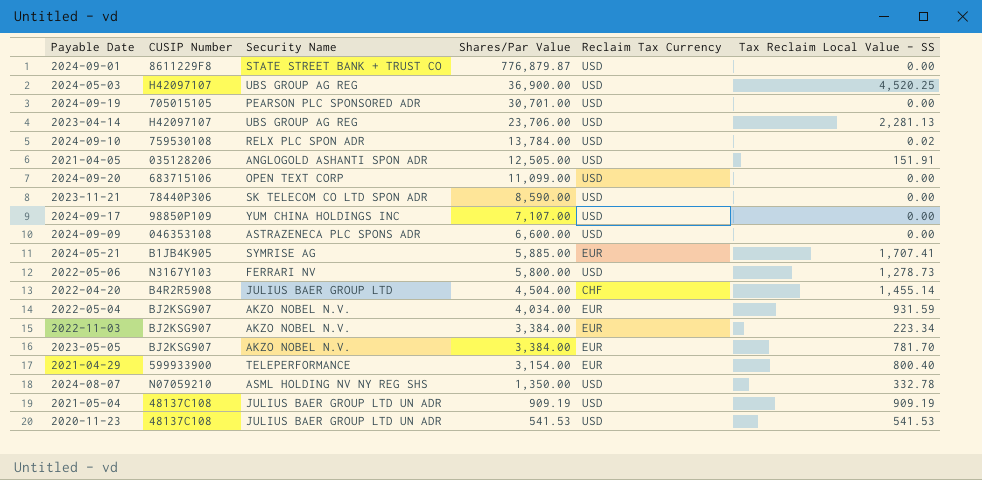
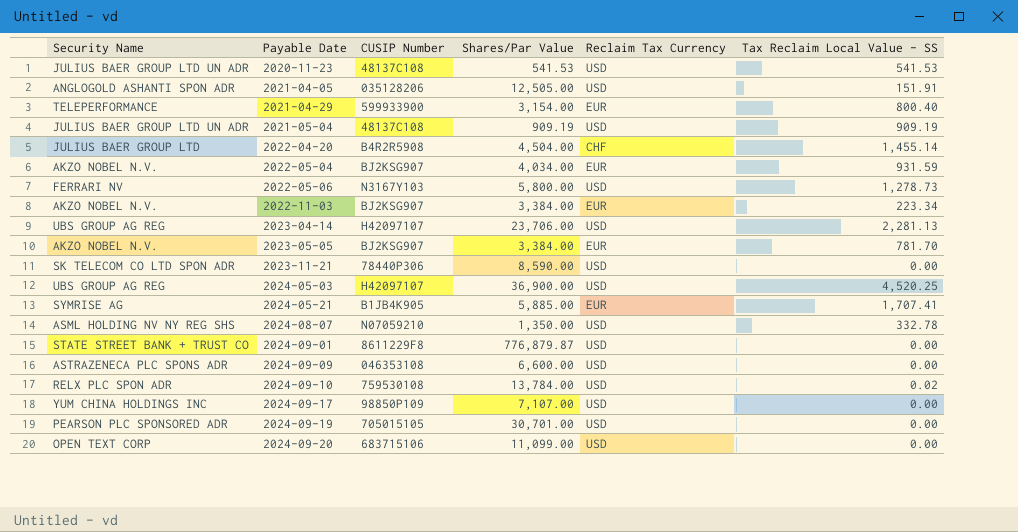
row order: Shares/Par Value descending -> Payable Date ascending
column Security Name | position: 3 -> 1

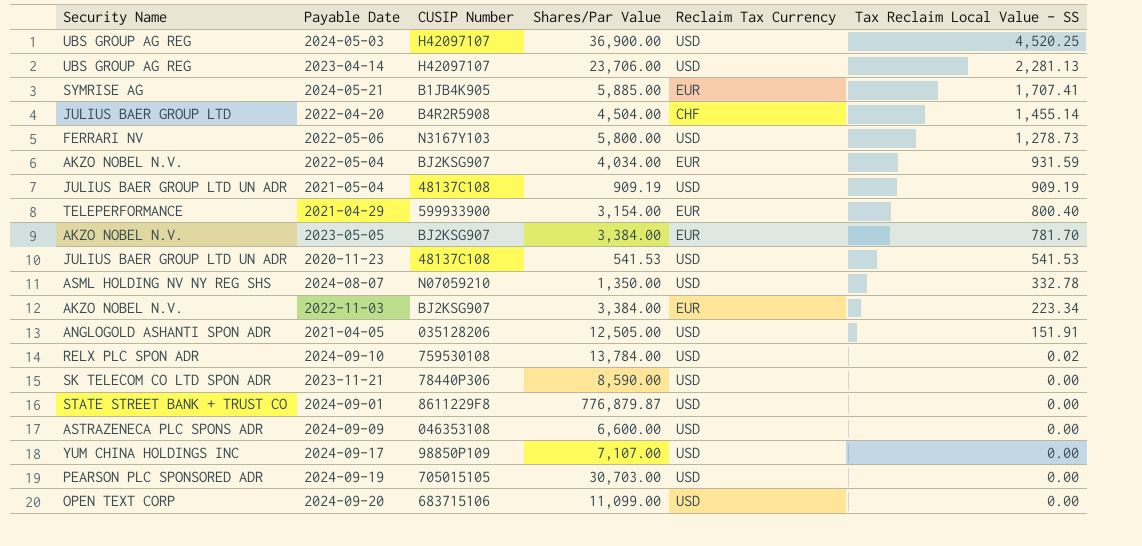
row order: Payable Date ascending -> Tax Reclaim Local Value - SS descending
2024-09-19 | Shares/Par Value: 30,701.00 -> 30,703.00

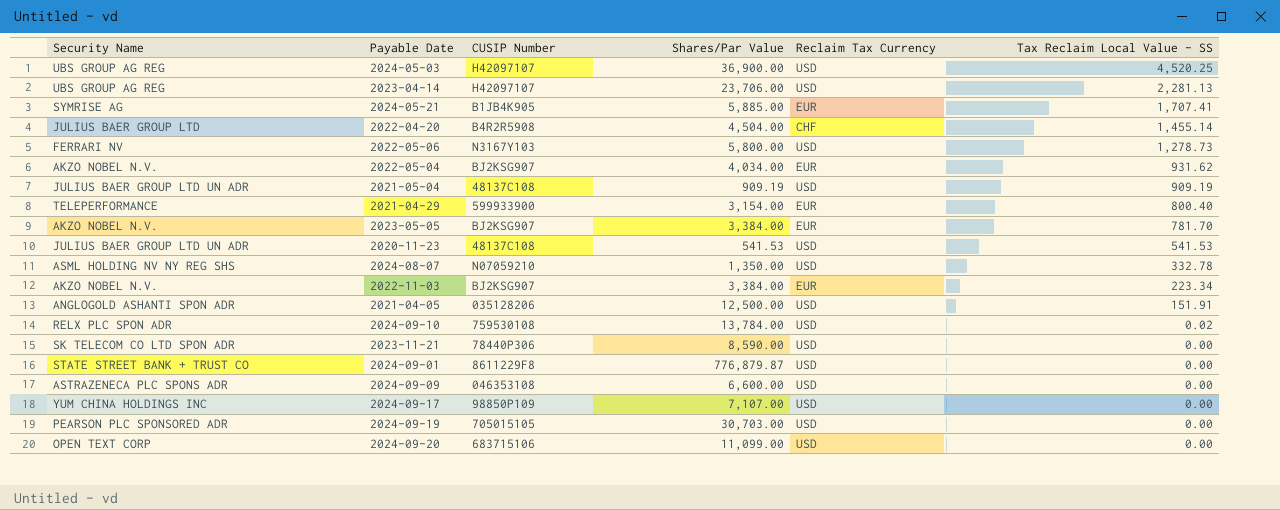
2022-05-04 | Tax Reclaim Local Value - SS: 931.59 -> 931.62
2021-04-05 | Shares/Par Value: 12,505.00 -> 12,500.00

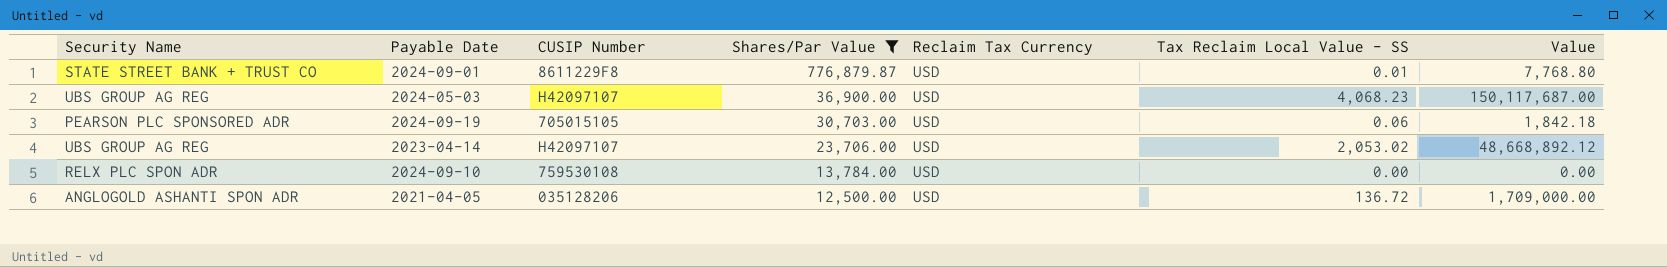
filter: none -> Shares/Par Value >= 12,500.00
row order: Tax Reclaim Local Value - SS descending -> Shares/Par Value descending
column Value | formula: none -> [Shares/Par Value] * [Tax Reclaim Local Value - SS]
2024-09-01 | Tax Reclaim Local Value - SS: 0.00 -> 0.01
2024-05-03 | Tax Reclaim Local Value - SS: 4,520.25 -> 4,068.23
2024-09-19 | Tax Reclaim Local Value - SS: 0.00 -> 0.06
2023-04-14 | Tax Reclaim Local Value - SS: 2,281.13 -> 2,053.02
2024-09-10 | Tax Reclaim Local Value - SS: 0.02 -> 0.00
2021-04-05 | Tax Reclaim Local Value - SS: 151.91 -> 136.72

